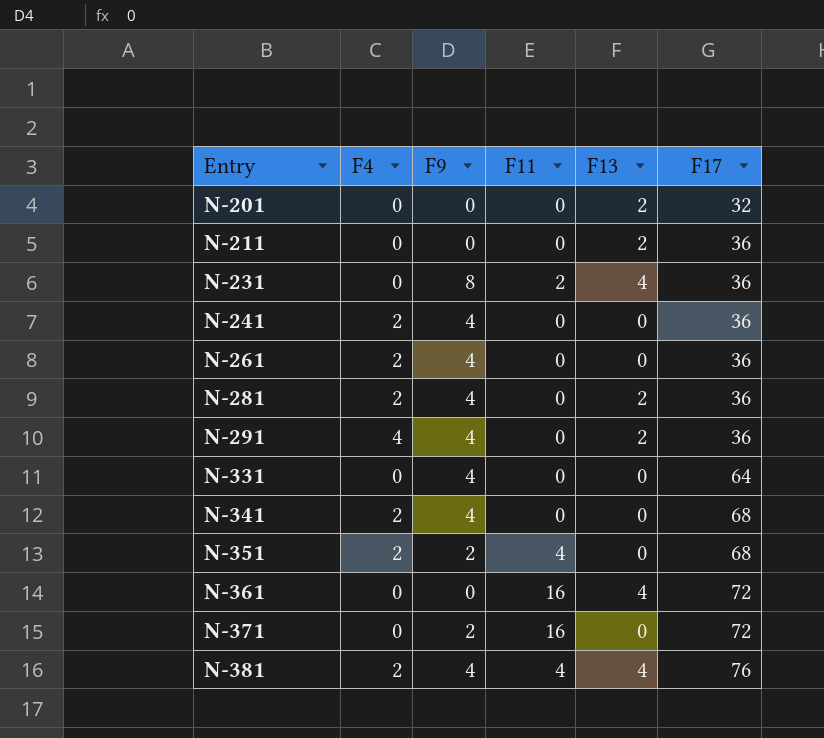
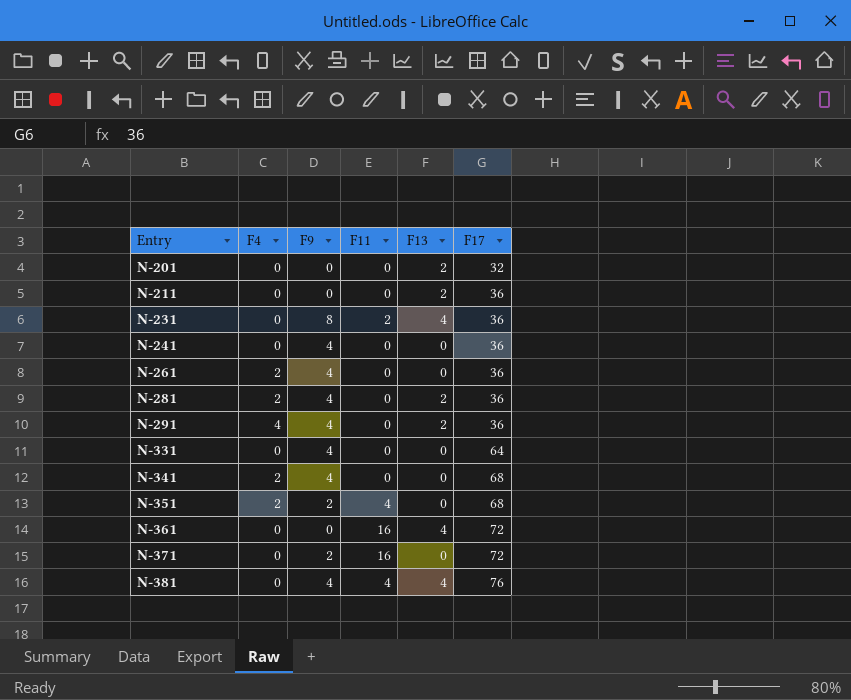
N-241 | F4: 2 -> 0
N-381 | F4: 2 -> 0

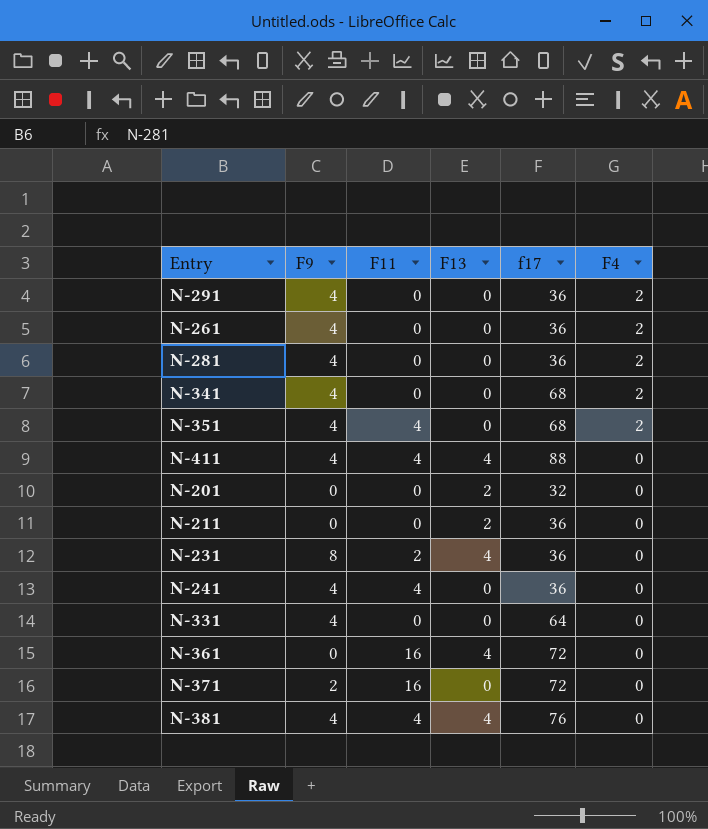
row order: Entry ascending -> F4 descending
column name: F17 -> f17
column F4 | position: 2 -> 6
N-291 | F13: 2 -> 0
N-291 | F4: 4 -> 2
N-281 | F13: 2 -> 0
N-351 | F9: 2 -> 4
row N-411: none -> 4 | 4 | 4 | 88 | 0
N-241 | F11: 0 -> 4

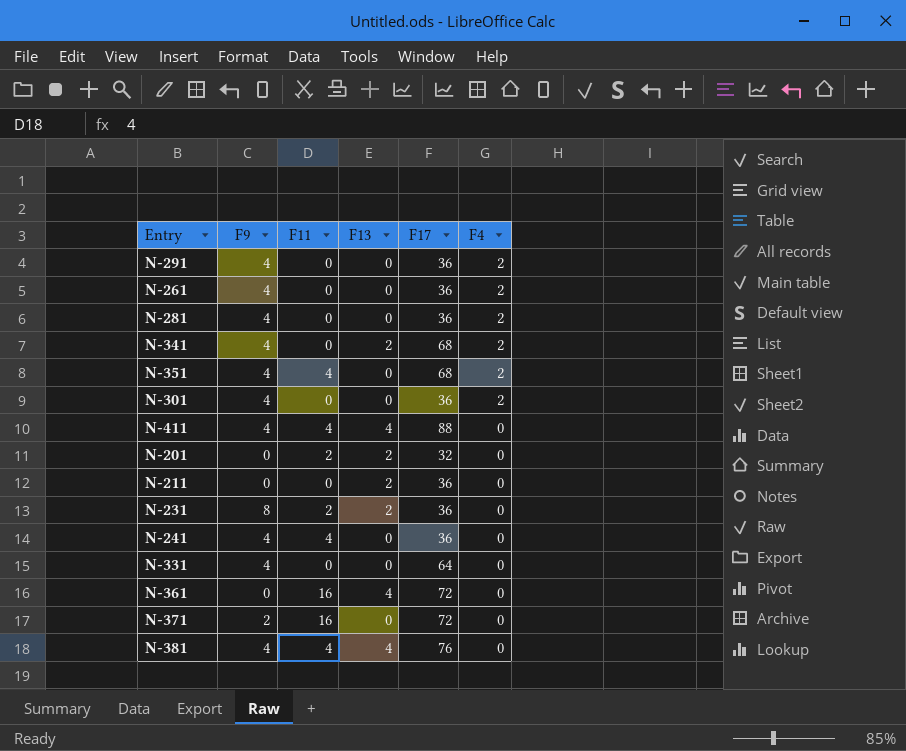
column name: f17 -> F17
N-341 | F13: 0 -> 2
row N-301: none -> 4 | 0 | 0 | 36 | 2
N-201 | F11: 0 -> 2
N-231 | F13: 4 -> 2

